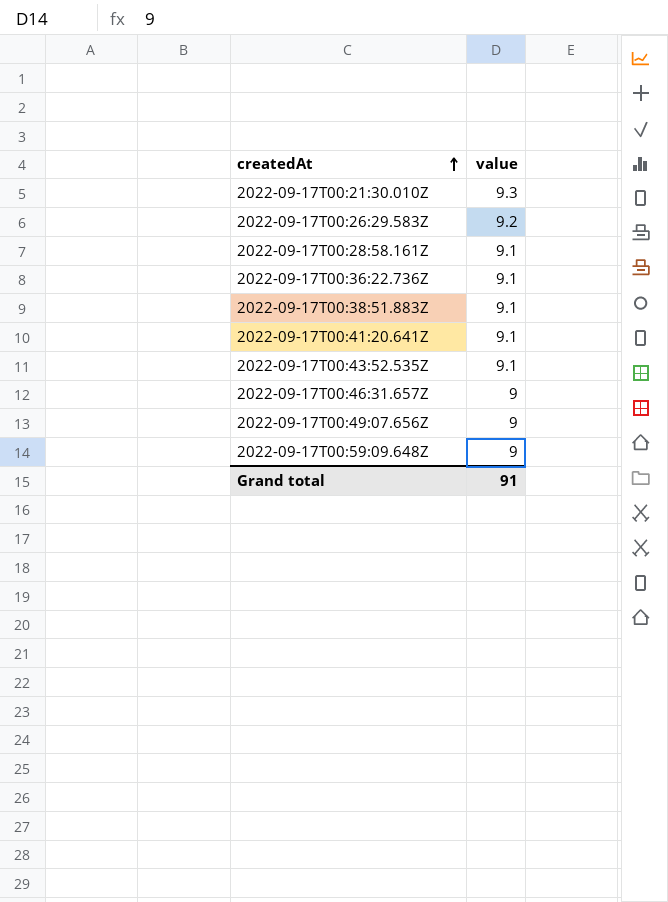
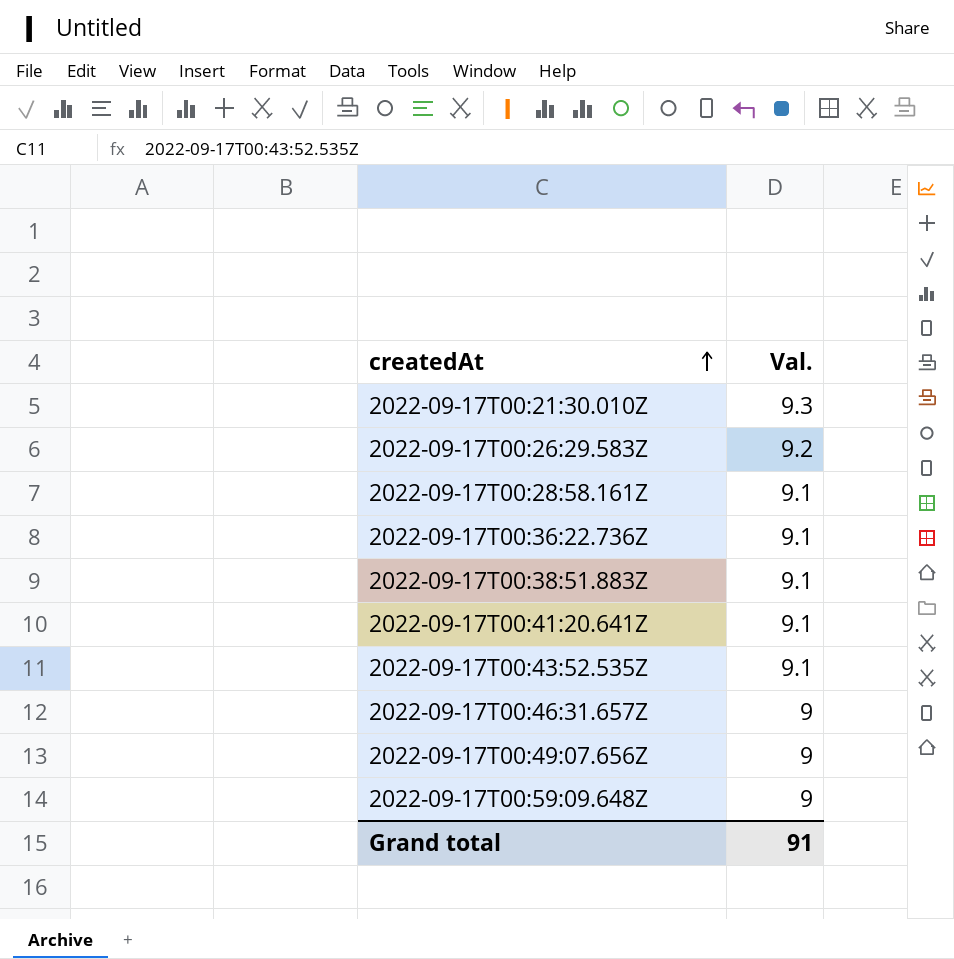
column name: value -> Val.

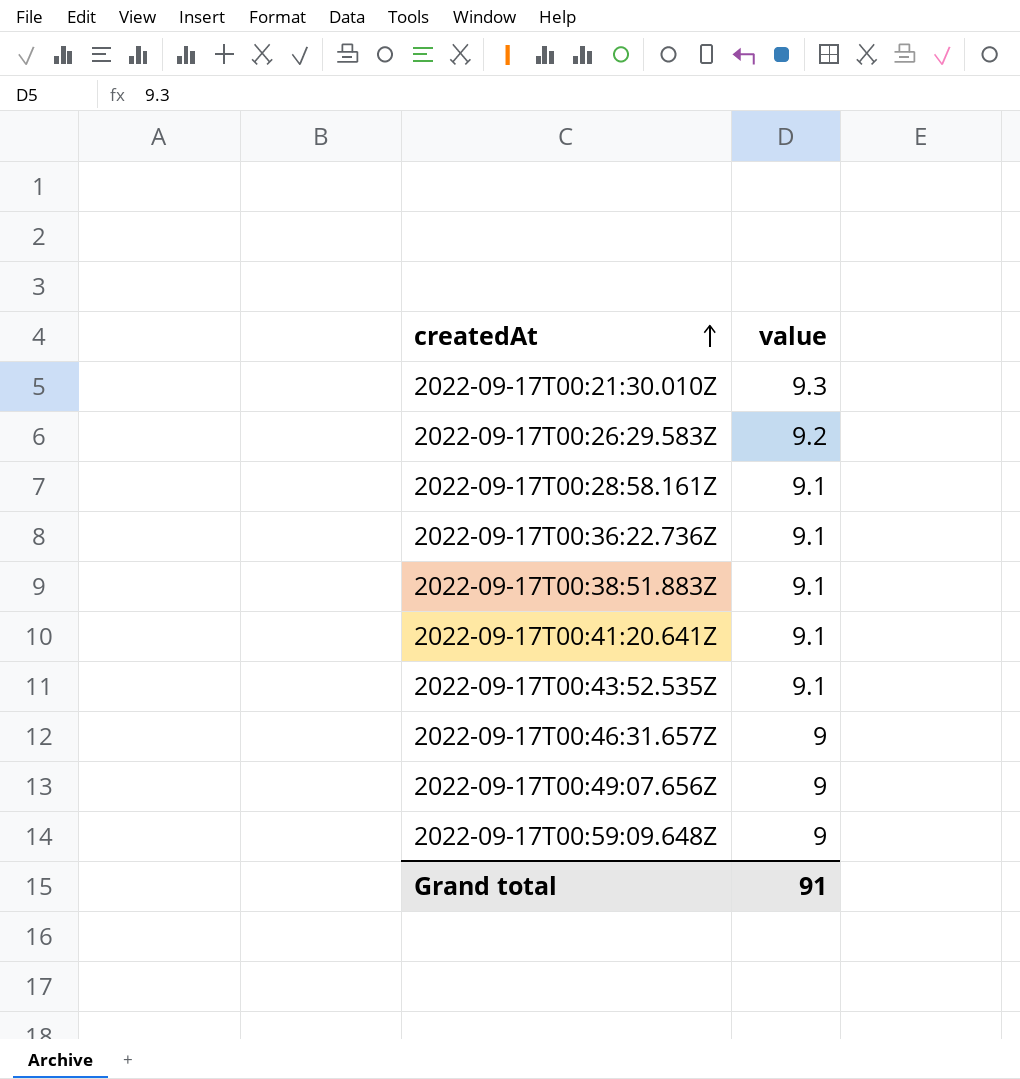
column name: Val. -> value

